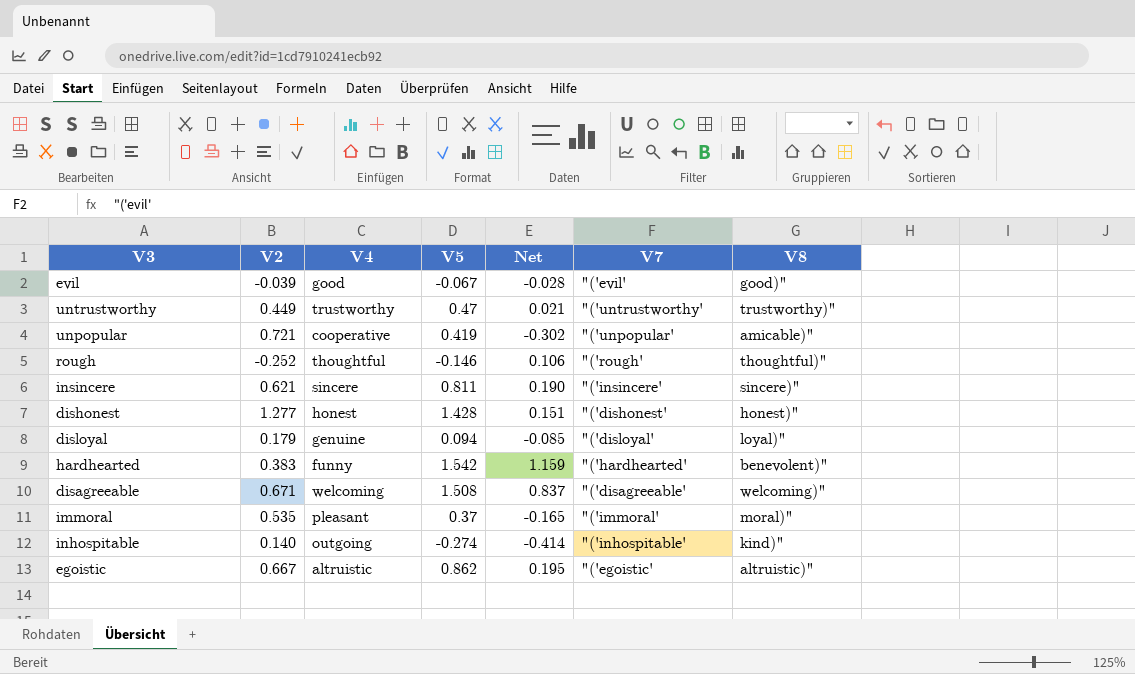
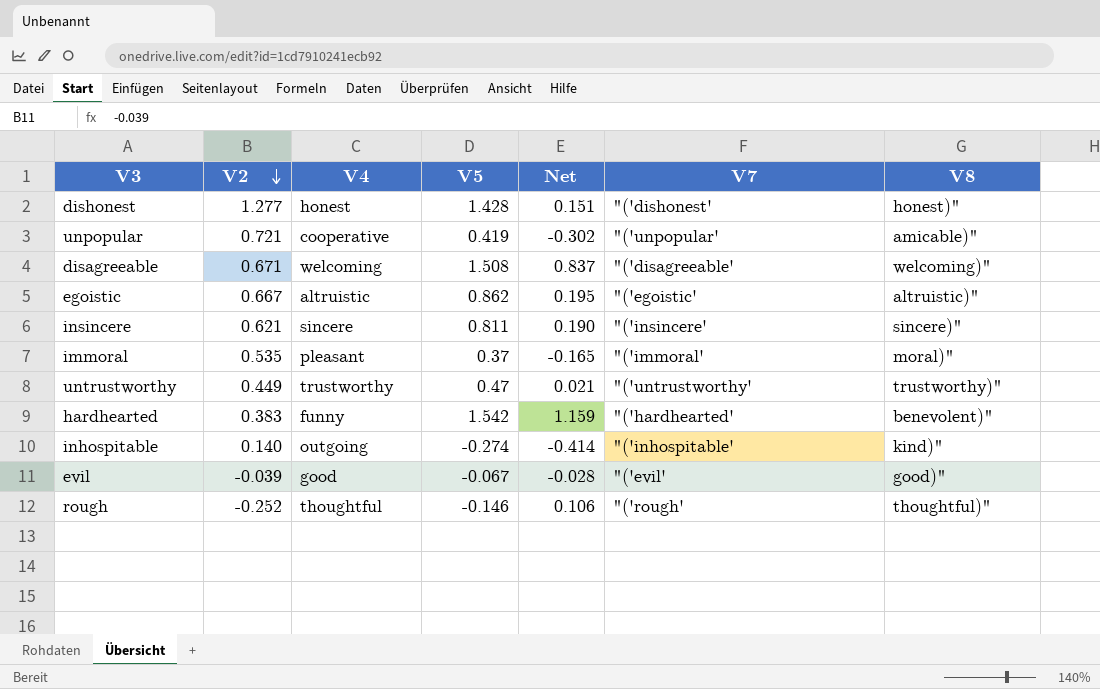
row order: none -> V2 descending
row disloyal: 0.179 | genuine | 0.094 | -0.085 | "('disloyal' | loyal)" -> none

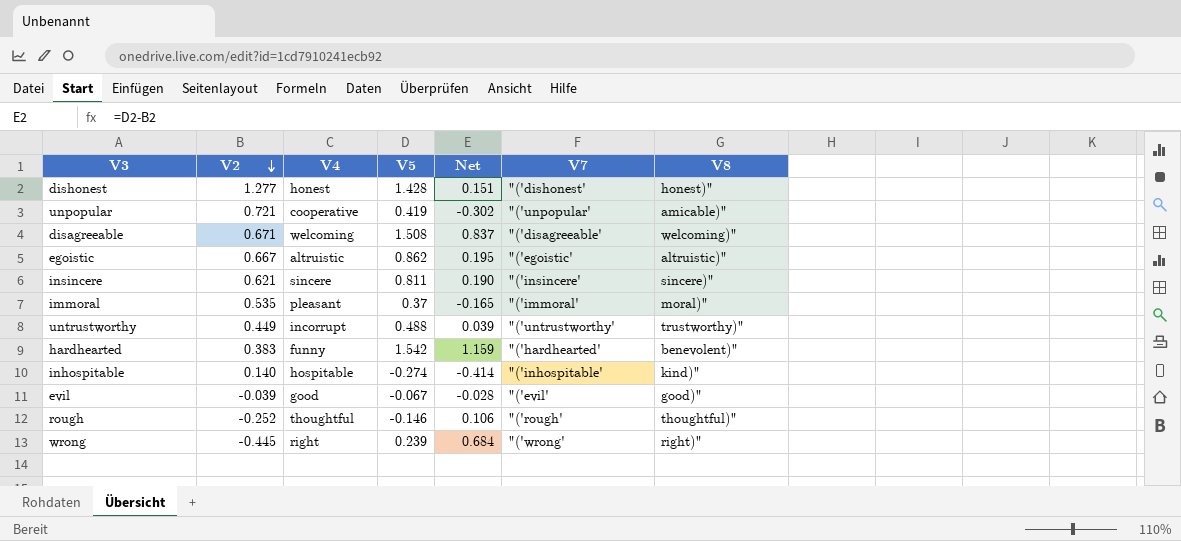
untrustworthy | V4: trustworthy -> incorrupt
untrustworthy | V5: 0.47 -> 0.488
untrustworthy | Net: 0.021 -> 0.039
inhospitable | V4: outgoing -> hospitable
row wrong: none -> -0.445 | right | 0.239 | 0.684 | "('wrong' | right)"

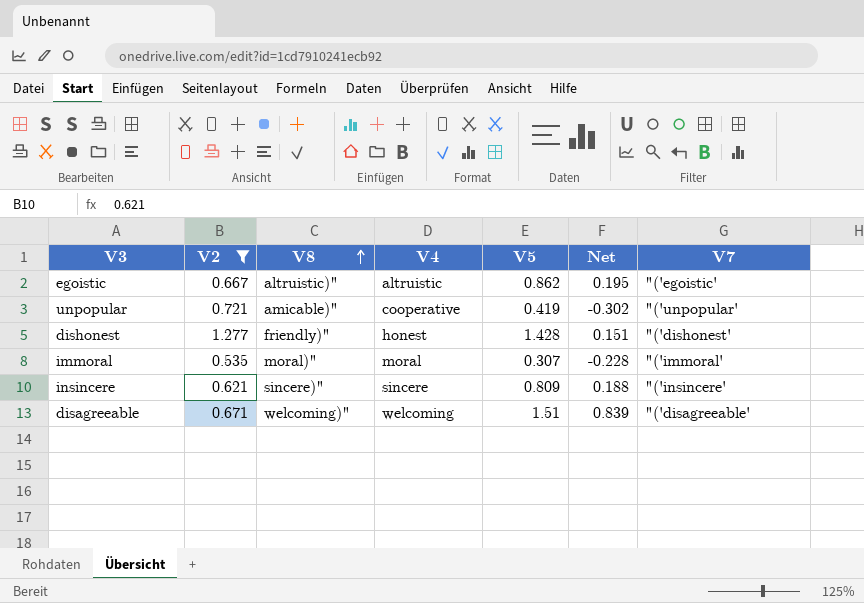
filter: none -> V2 >= 0.535
row order: V2 descending -> V8 ascending
column V8 | position: 7 -> 3
dishonest | V8: honest)" -> friendly)"
immoral | V4: pleasant -> moral
immoral | V5: 0.37 -> 0.307
immoral | Net: -0.165 -> -0.228
insincere | V5: 0.811 -> 0.809
insincere | Net: 0.190 -> 0.188
disagreeable | V5: 1.508 -> 1.51
disagreeable | Net: 0.837 -> 0.839

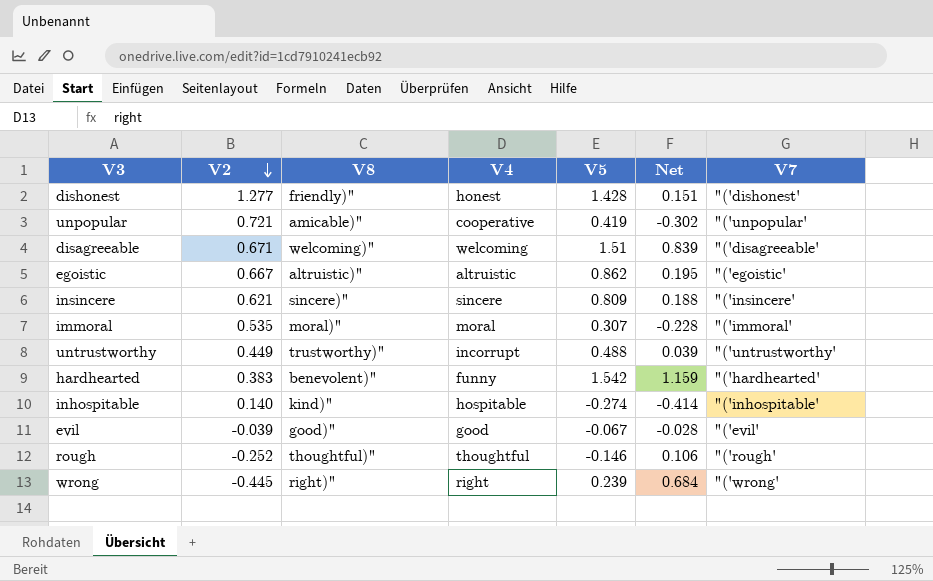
filter: V2 >= 0.535 -> none
row order: V8 ascending -> V2 descending

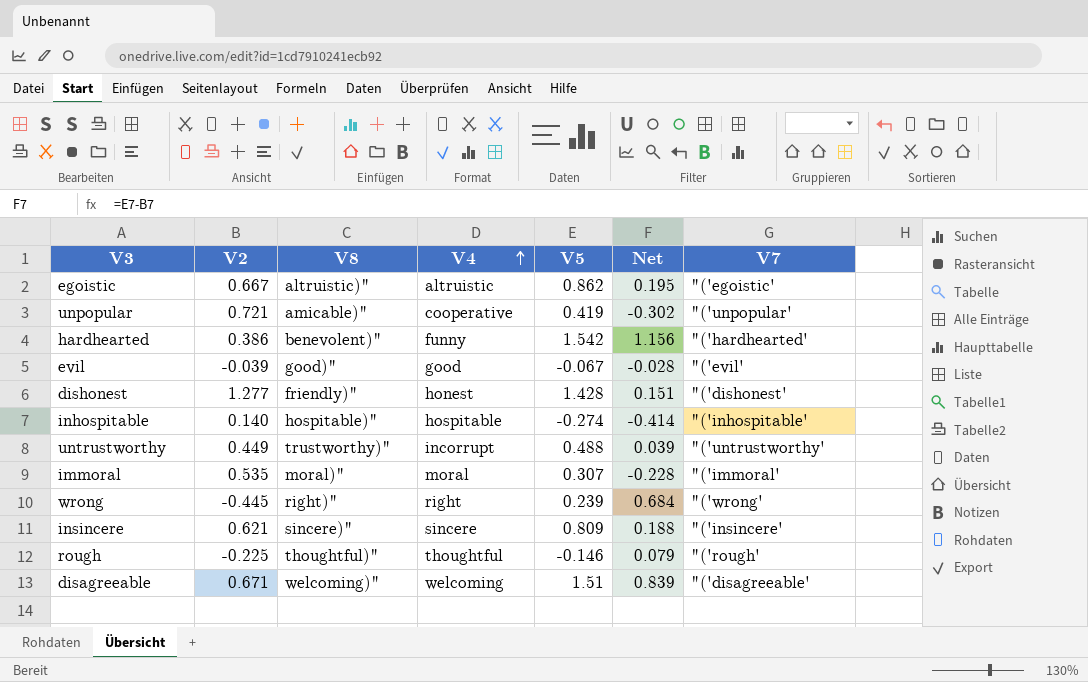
row order: V2 descending -> V4 ascending
hardhearted | V2: 0.383 -> 0.386
hardhearted | Net: 1.159 -> 1.156
inhospitable | V8: kind)" -> hospitable)"
rough | V2: -0.252 -> -0.225
rough | Net: 0.106 -> 0.079

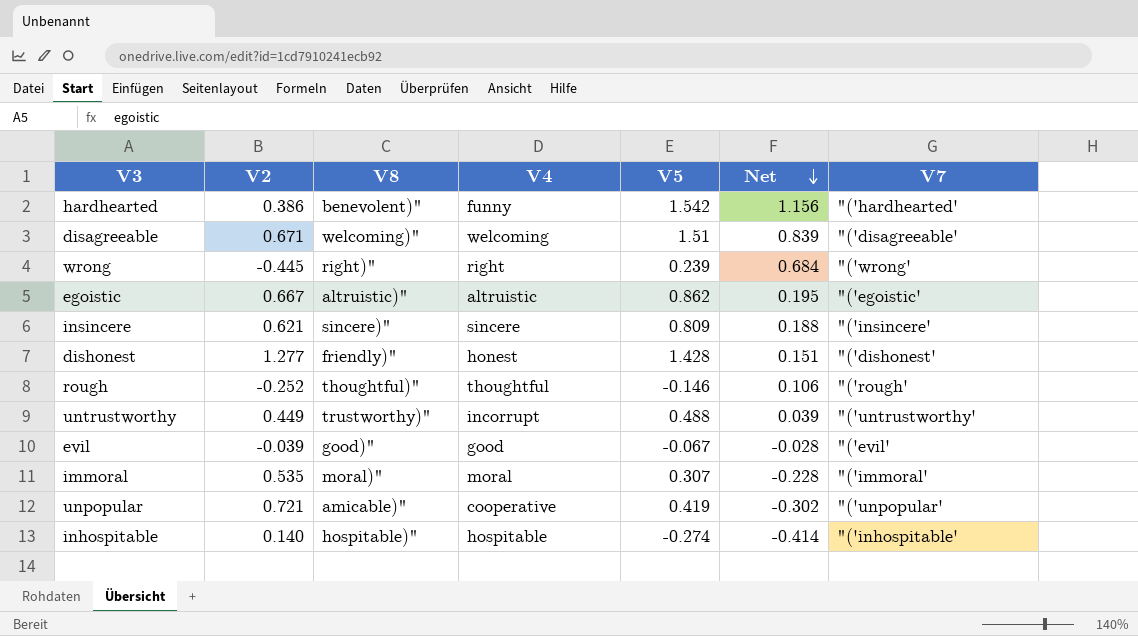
row order: V4 ascending -> Net descending
rough | V2: -0.225 -> -0.252
rough | Net: 0.079 -> 0.106

